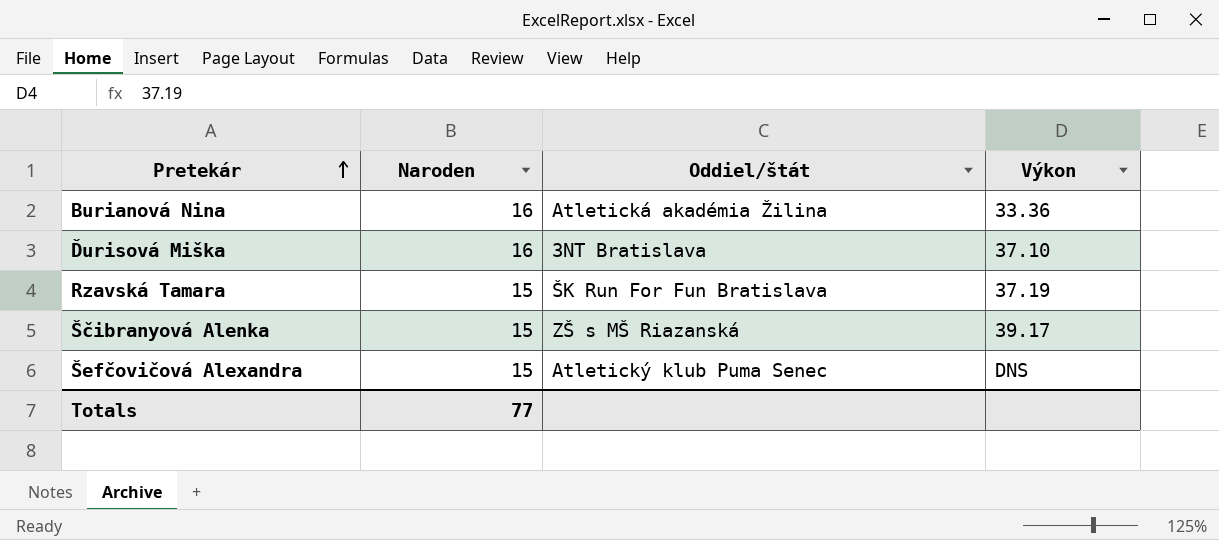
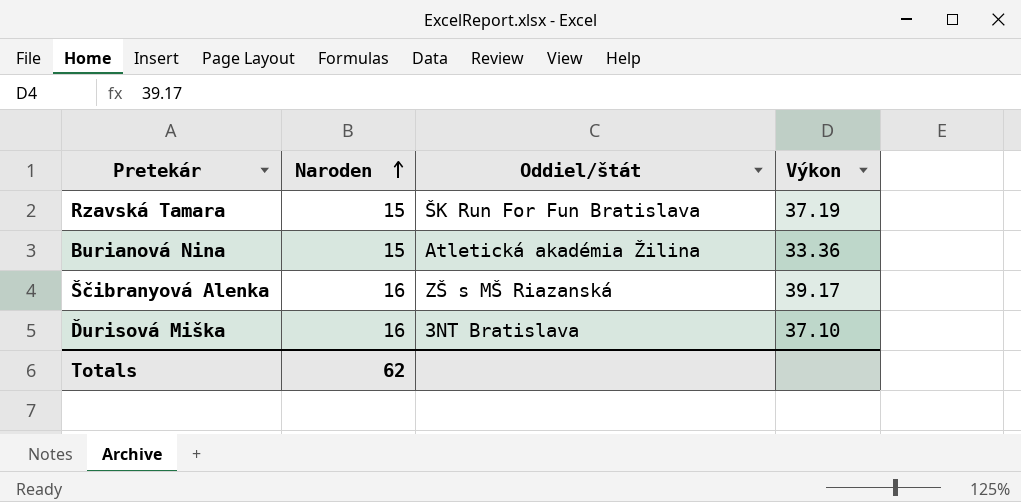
row order: Pretekár ascending -> Naroden ascending
row Šefčovičová Alexandra: 15 | Atletický klub Puma Senec | DNS -> none
Burianová Nina | Naroden: 16 -> 15
Ščibranyová Alenka | Naroden: 15 -> 16
Totals | Naroden: 77 -> 62

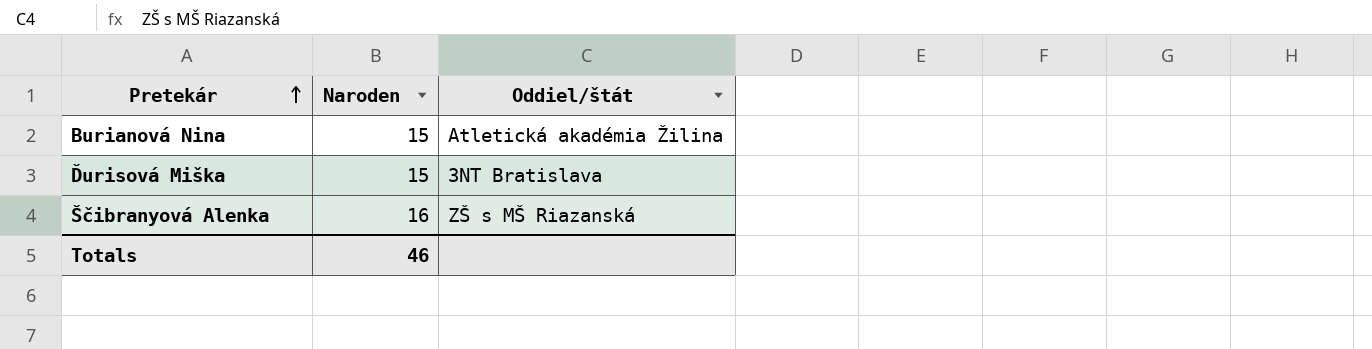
row order: Naroden ascending -> Pretekár ascending
column Výkon | position: 4 -> none
row Rzavská Tamara: 15 | ŠK Run For Fun Bratislava | 37.19 -> none
Ďurisová Miška | Naroden: 16 -> 15
Totals | Naroden: 62 -> 46

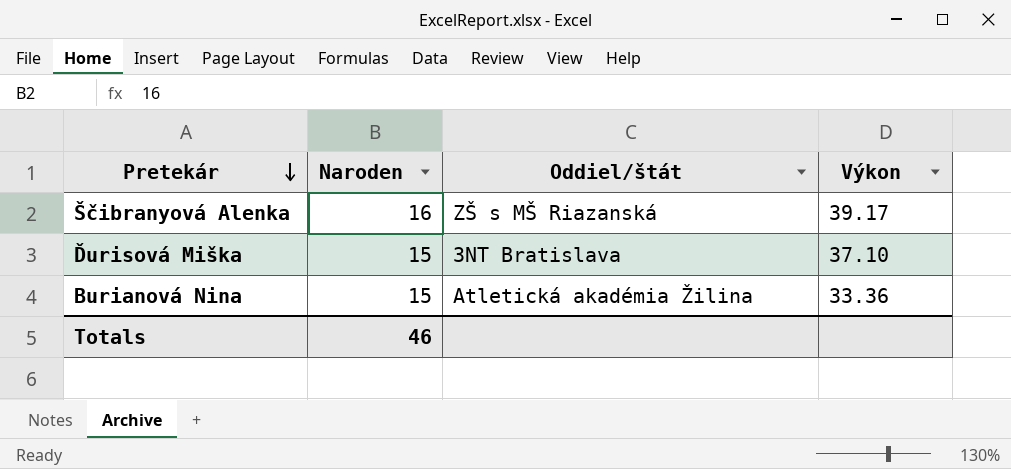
row order: Pretekár ascending -> Pretekár descending
column Výkon | position: none -> 4

